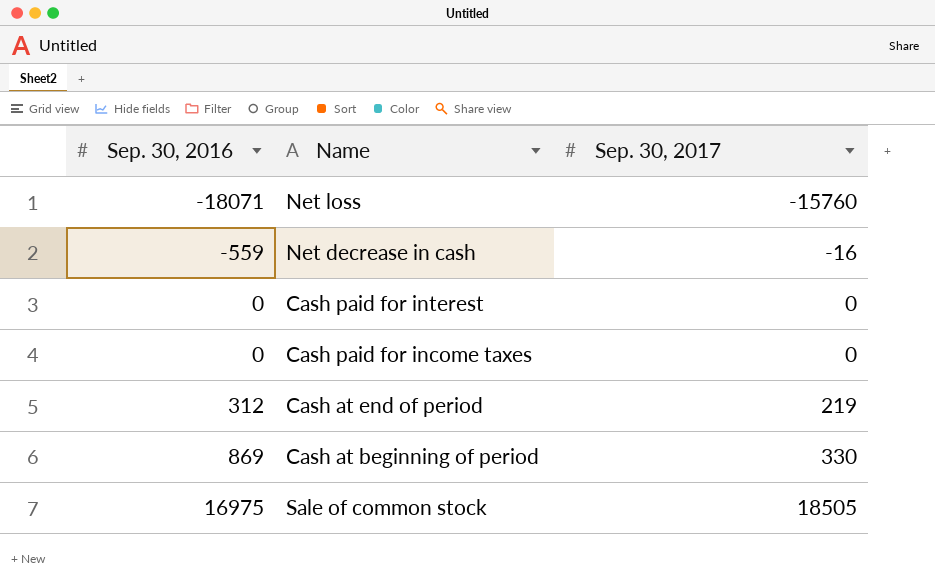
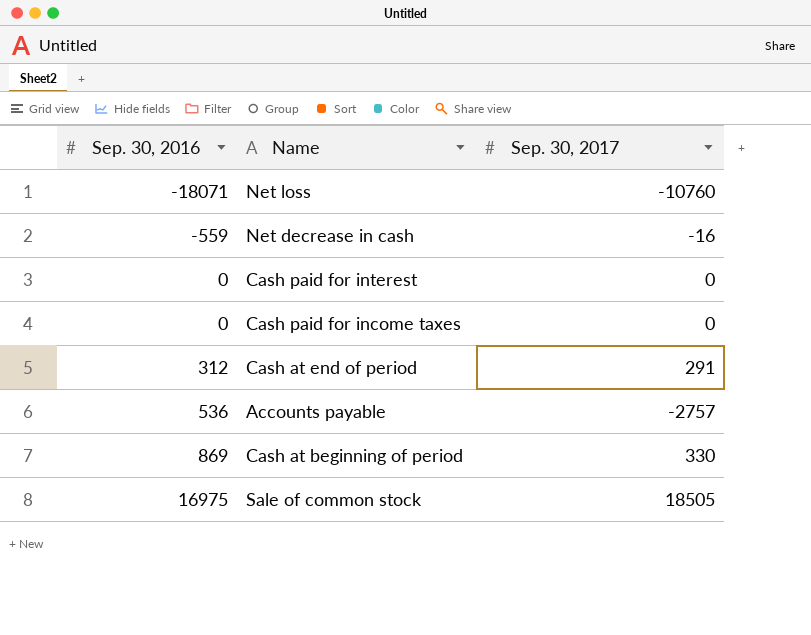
Net loss | Sep. 30, 2017: -15760 -> -10760
Cash at end of period | Sep. 30, 2017: 219 -> 291
row Accounts payable: none -> 536 | -2757

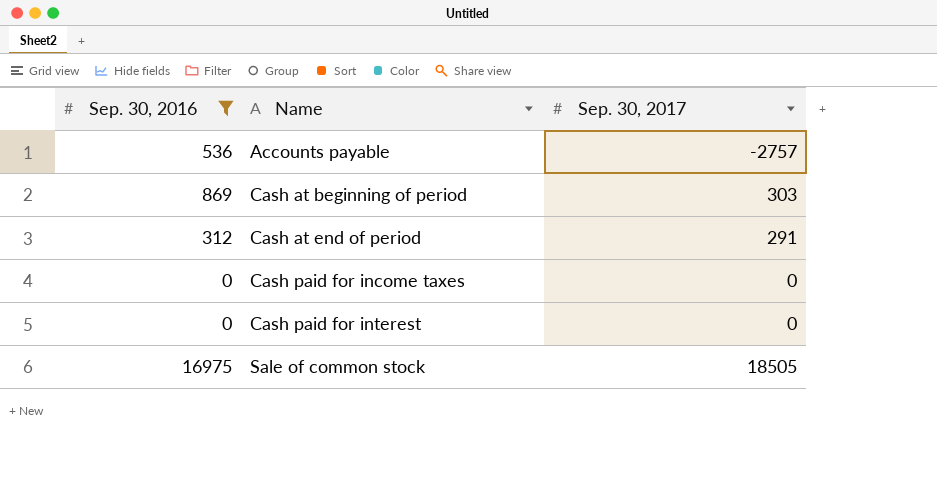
filter: none -> Sep. 30, 2016 >= 0
row order: Sep. 30, 2016 ascending -> Name ascending
Cash at beginning of period | Sep. 30, 2017: 330 -> 303

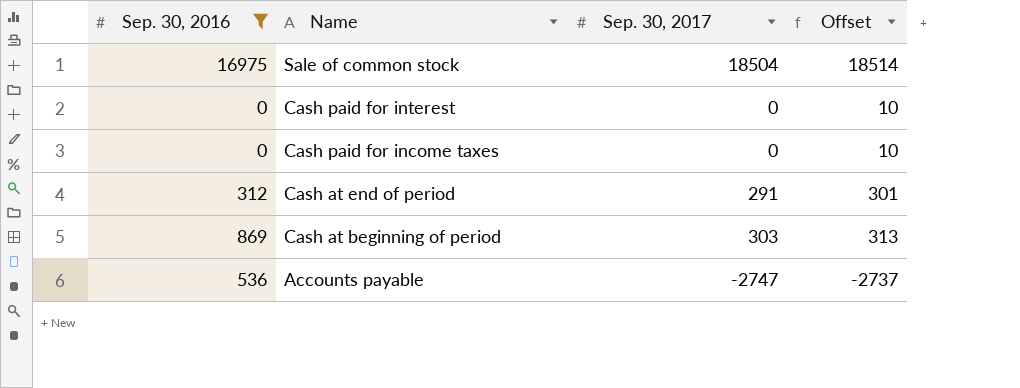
row order: Name ascending -> Name descending
column Offset | formula: none -> [Sep. 30, 2017] + 10
Sale of common stock | Sep. 30, 2017: 18505 -> 18504
Accounts payable | Sep. 30, 2017: -2757 -> -2747

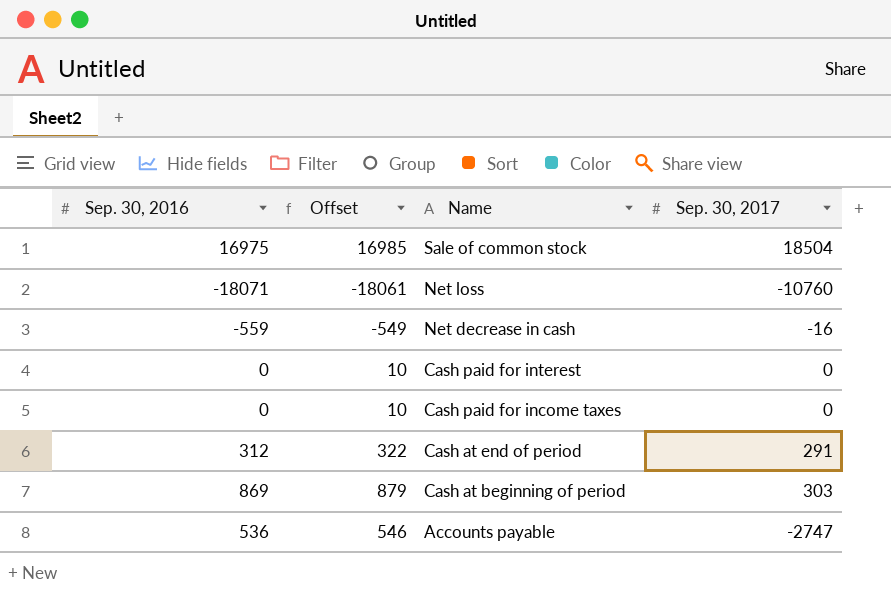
filter: Sep. 30, 2016 >= 0 -> none
column Offset | formula: [Sep. 30, 2017] + 10 -> [Sep. 30, 2016] + 10
column Offset | position: 4 -> 2

